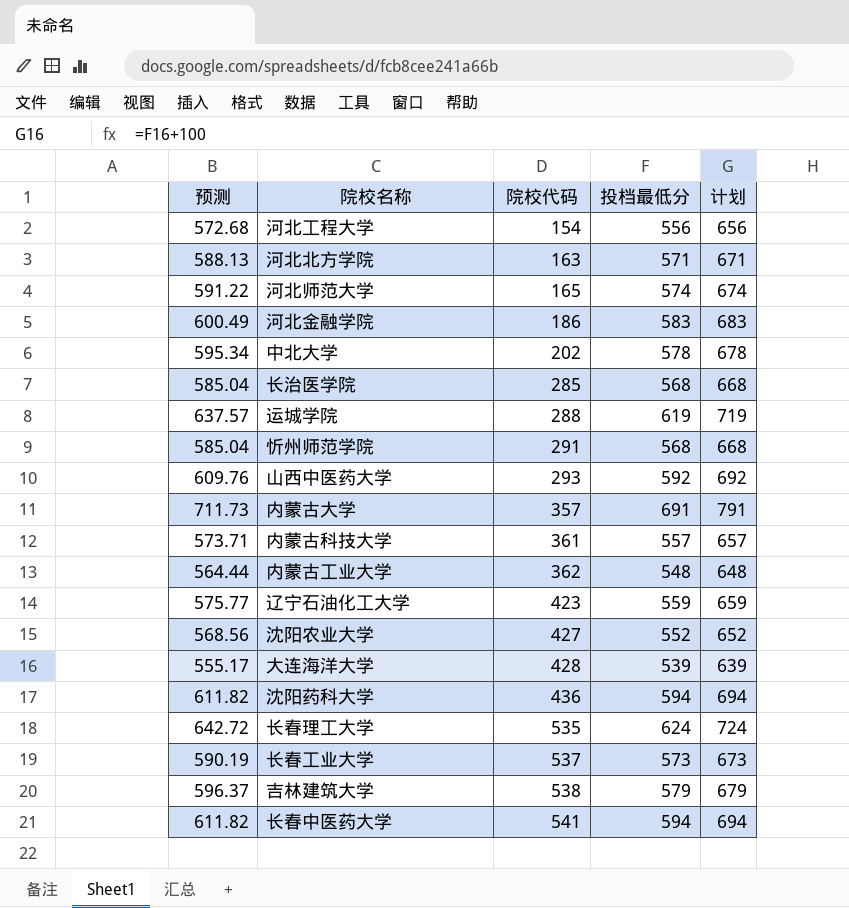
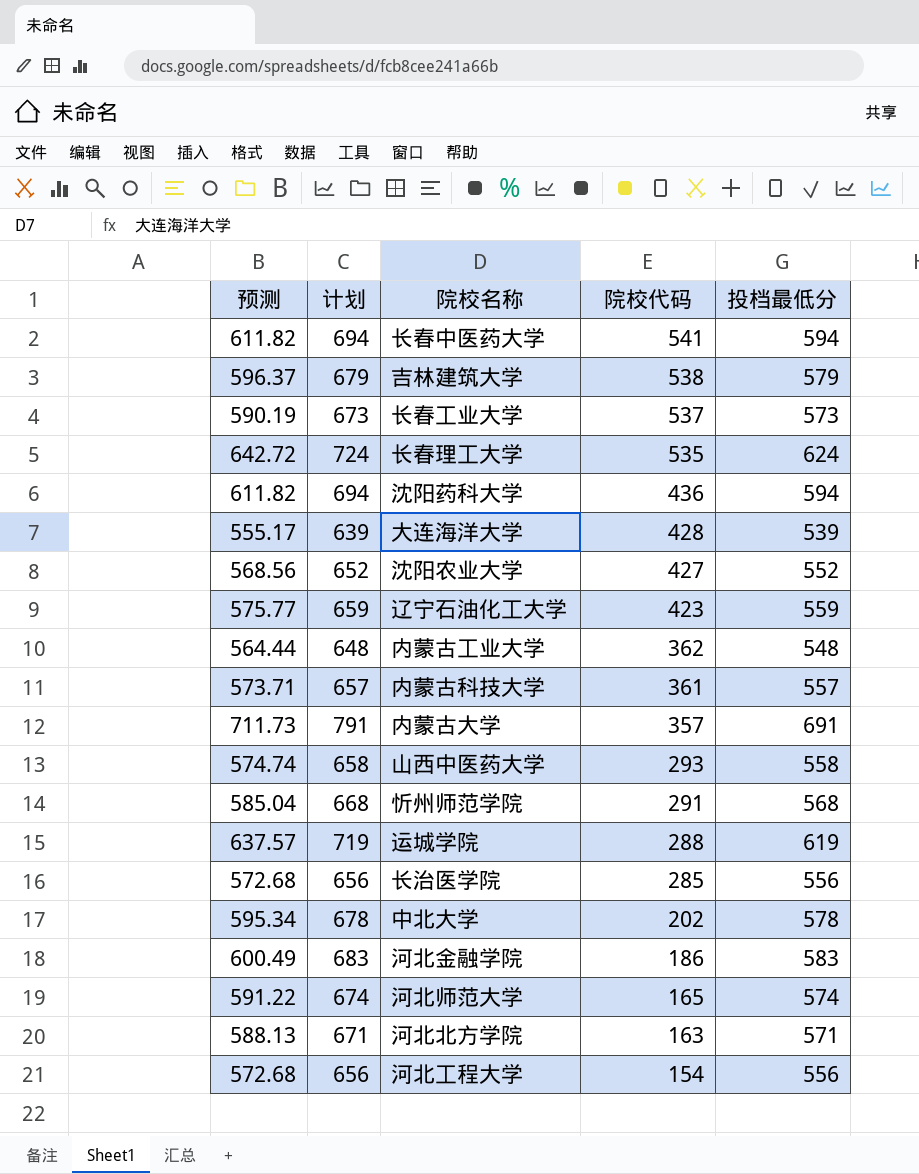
row order: 院校代码 ascending -> 院校代码 descending
column 计划 | position: 5 -> 2
山西中医药大学 | 预测: 609.76 -> 574.74
山西中医药大学 | 计划: 692 -> 658
山西中医药大学 | 投档最低分: 592 -> 558
长治医学院 | 预测: 585.04 -> 572.68
长治医学院 | 计划: 668 -> 656
长治医学院 | 投档最低分: 568 -> 556

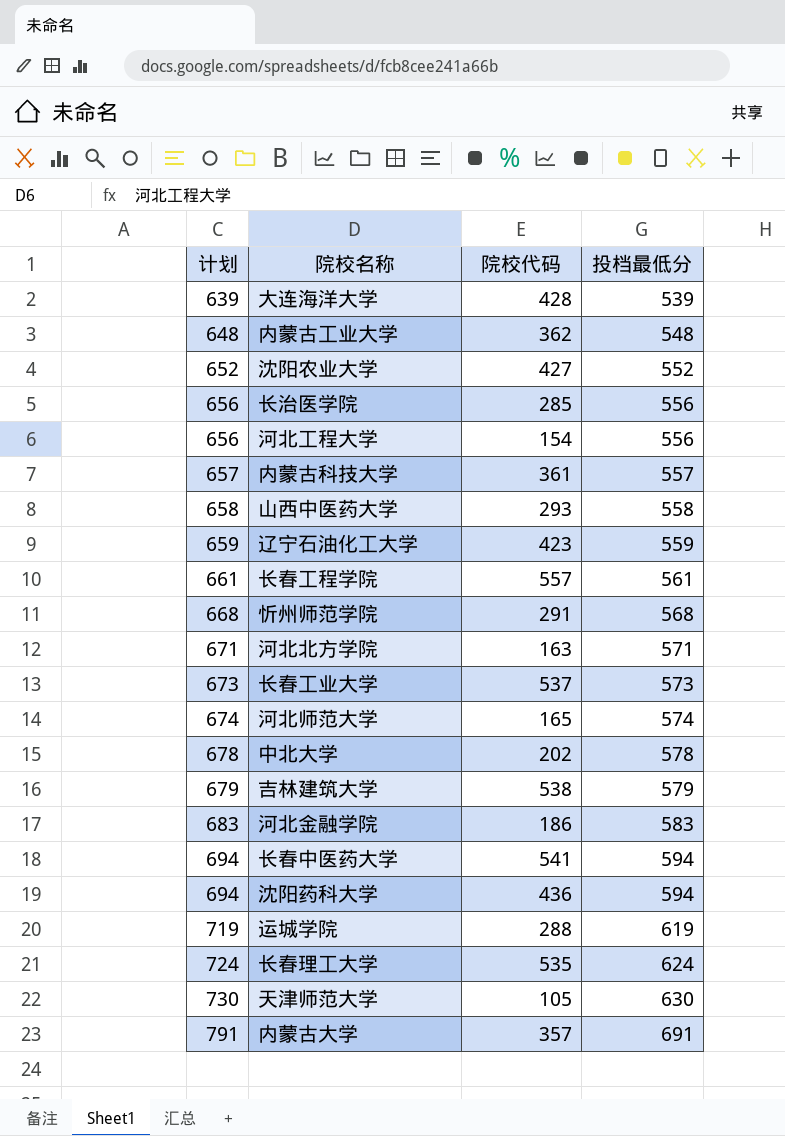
row order: 院校代码 descending -> 计划 ascending
column 预测 | formula: [投档最低分] * 1.03 -> none
row 长春工程学院: none -> 661 | 557 | 561
row 天津师范大学: none -> 730 | 105 | 630

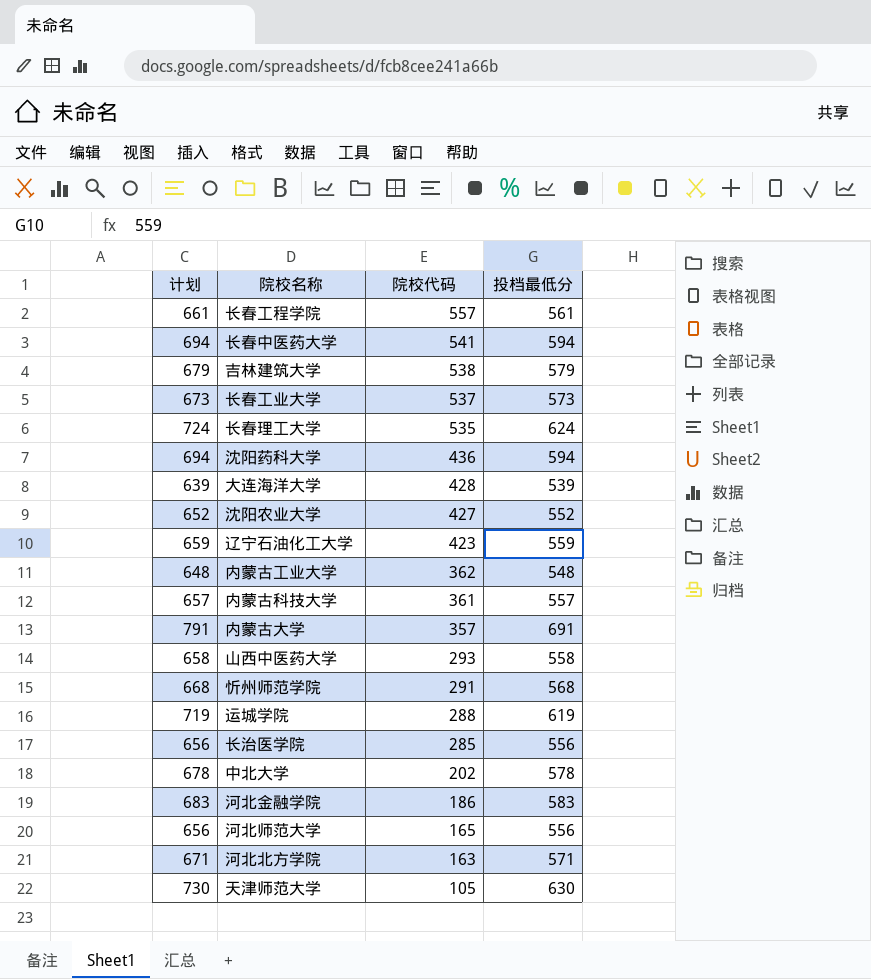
row order: 计划 ascending -> 院校代码 descending
row 河北工程大学: 656 | 154 | 556 -> none
河北师范大学 | 计划: 674 -> 656
河北师范大学 | 投档最低分: 574 -> 556

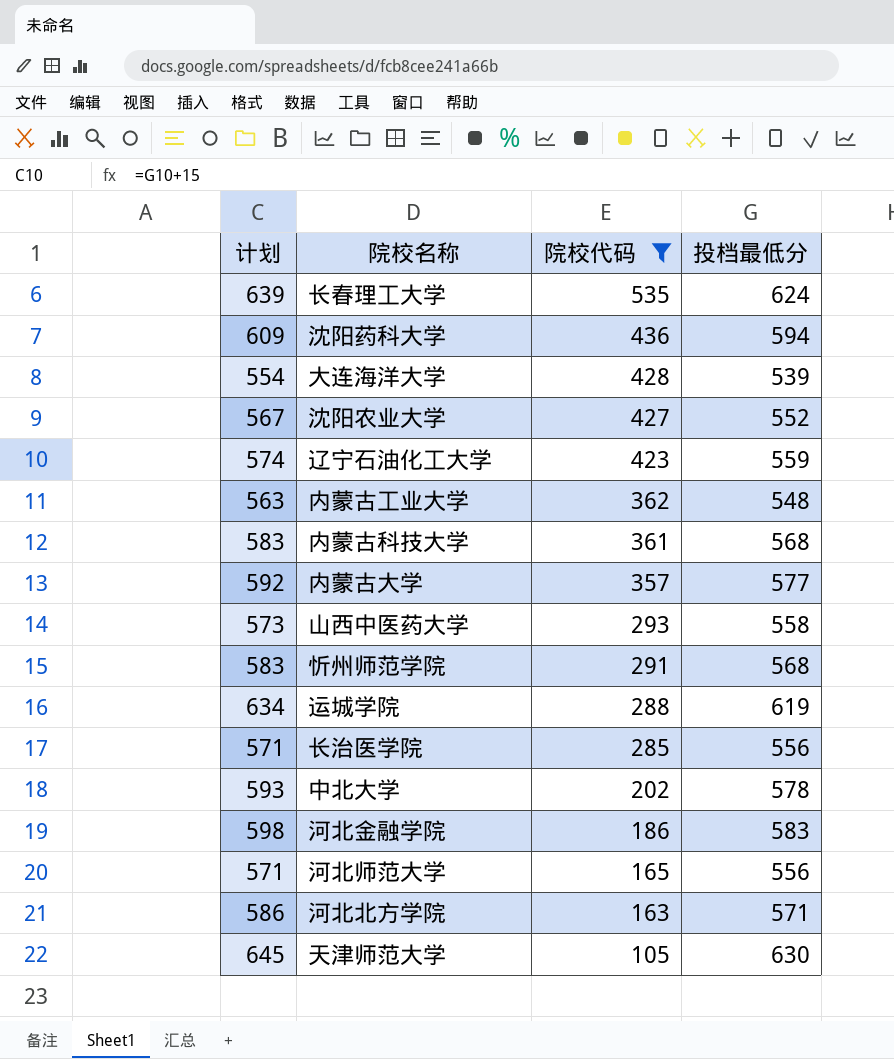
filter: none -> 院校代码 <= 535
column 计划 | formula: [投档最低分] + 100 -> [投档最低分] + 15
内蒙古科技大学 | 投档最低分: 557 -> 568
内蒙古大学 | 投档最低分: 691 -> 577

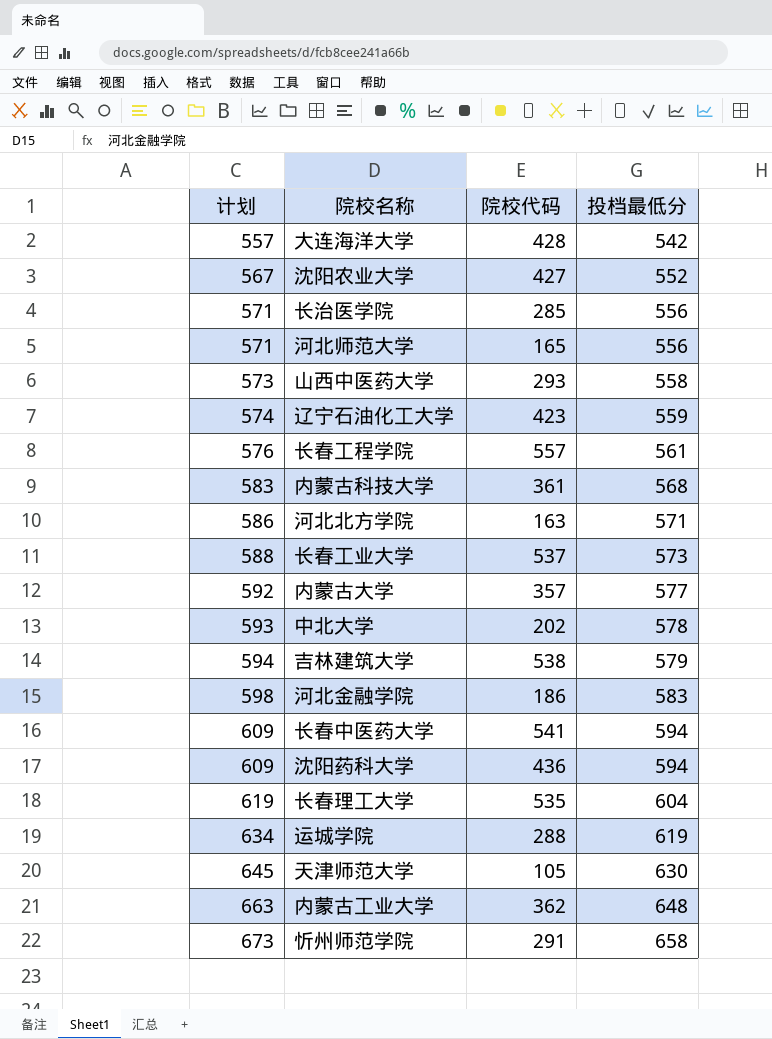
filter: 院校代码 <= 535 -> none
row order: 院校代码 descending -> 计划 ascending
大连海洋大学 | 计划: 554 -> 557
大连海洋大学 | 投档最低分: 539 -> 542
长春理工大学 | 计划: 639 -> 619
长春理工大学 | 投档最低分: 624 -> 604
内蒙古工业大学 | 计划: 563 -> 663
内蒙古工业大学 | 投档最低分: 548 -> 648
忻州师范学院 | 计划: 583 -> 673
忻州师范学院 | 投档最低分: 568 -> 658

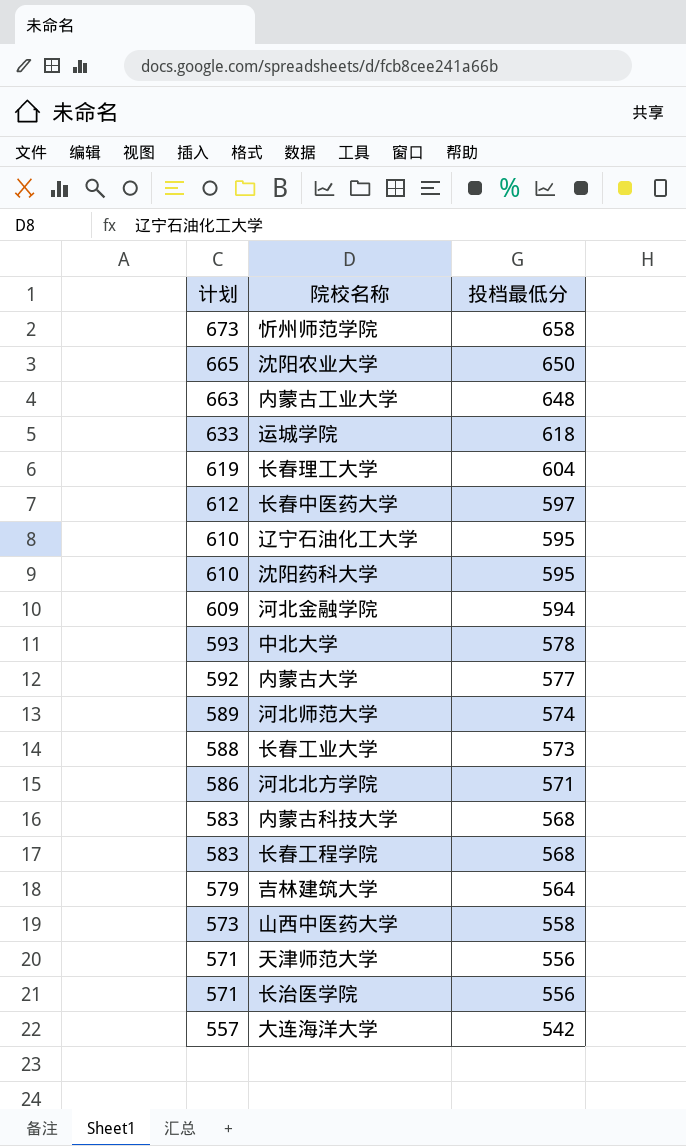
row order: 计划 ascending -> 计划 descending
column 院校代码 | position: 3 -> none
沈阳农业大学 | 计划: 567 -> 665
沈阳农业大学 | 投档最低分: 552 -> 650
运城学院 | 计划: 634 -> 633
运城学院 | 投档最低分: 619 -> 618
长春中医药大学 | 计划: 609 -> 612
长春中医药大学 | 投档最低分: 594 -> 597
辽宁石油化工大学 | 计划: 574 -> 610
辽宁石油化工大学 | 投档最低分: 559 -> 595
沈阳药科大学 | 计划: 609 -> 610
沈阳药科大学 | 投档最低分: 594 -> 595
河北金融学院 | 计划: 598 -> 609
河北金融学院 | 投档最低分: 583 -> 594
河北师范大学 | 计划: 571 -> 589
河北师范大学 | 投档最低分: 556 -> 574
长春工程学院 | 计划: 576 -> 583
长春工程学院 | 投档最低分: 561 -> 568
吉林建筑大学 | 计划: 594 -> 579
吉林建筑大学 | 投档最低分: 579 -> 564
天津师范大学 | 计划: 645 -> 571
天津师范大学 | 投档最低分: 630 -> 556

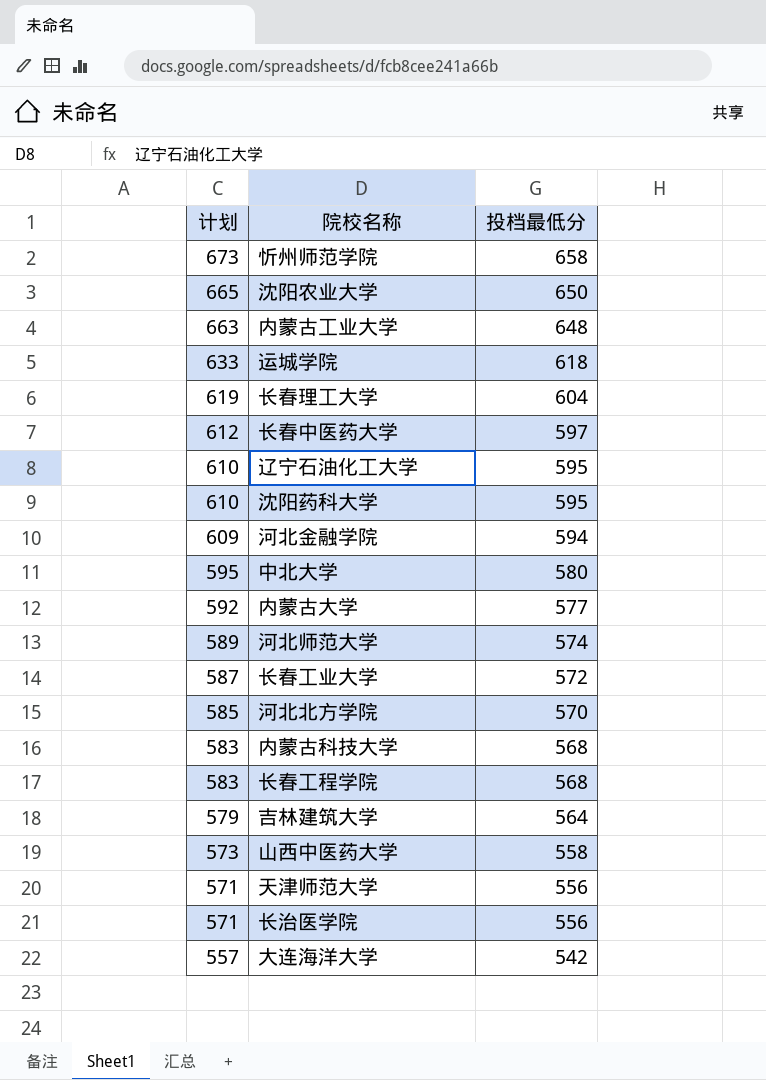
中北大学 | 计划: 593 -> 595
中北大学 | 投档最低分: 578 -> 580
长春工业大学 | 计划: 588 -> 587
长春工业大学 | 投档最低分: 573 -> 572
河北北方学院 | 计划: 586 -> 585
河北北方学院 | 投档最低分: 571 -> 570

